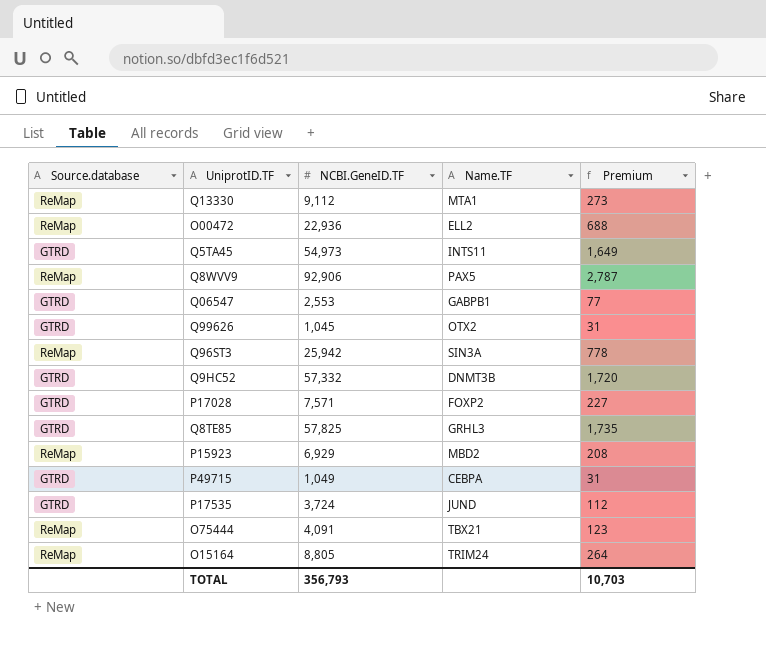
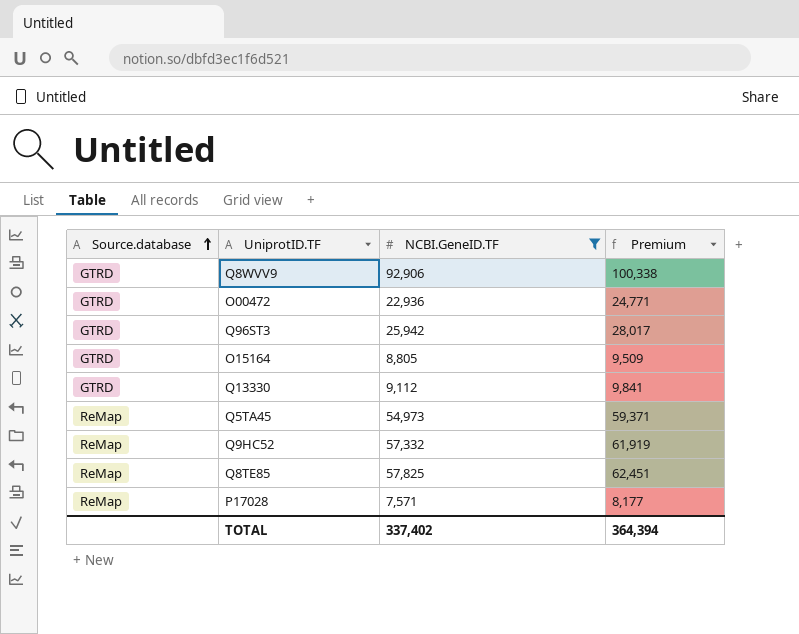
filter: none -> NCBI.GeneID.TF >= 7,571
row order: none -> Source.database ascending
column Name.TF | position: 4 -> none
column Premium | formula: [NCBI.GeneID.TF] * 0.03 -> [NCBI.GeneID.TF] * 1.08
Q8WVV9 | Source.database: ReMap -> GTRD
O00472 | Source.database: ReMap -> GTRD
Q96ST3 | Source.database: ReMap -> GTRD
O15164 | Source.database: ReMap -> GTRD
Q13330 | Source.database: ReMap -> GTRD
Q5TA45 | Source.database: GTRD -> ReMap
Q9HC52 | Source.database: GTRD -> ReMap
Q8TE85 | Source.database: GTRD -> ReMap
P17028 | Source.database: GTRD -> ReMap
TOTAL | NCBI.GeneID.TF: 356,793 -> 337,402
TOTAL | Premium: 10,703 -> 364,394

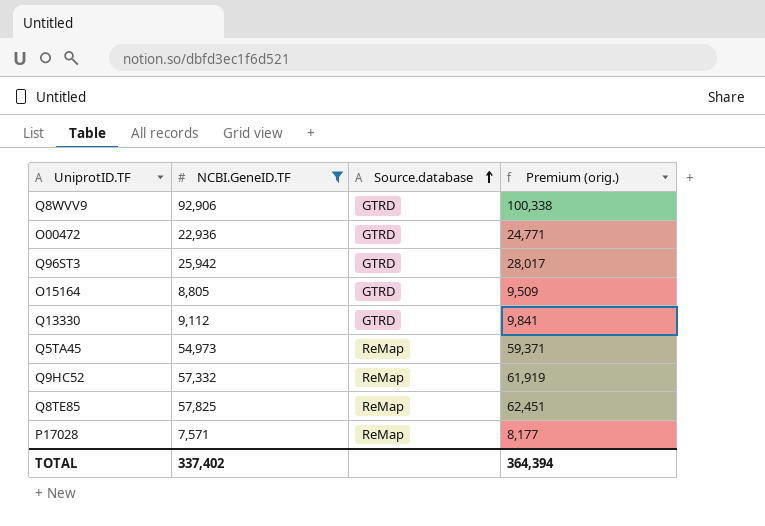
column Source.database | position: 1 -> 3
column name: Premium -> Premium (orig.)

